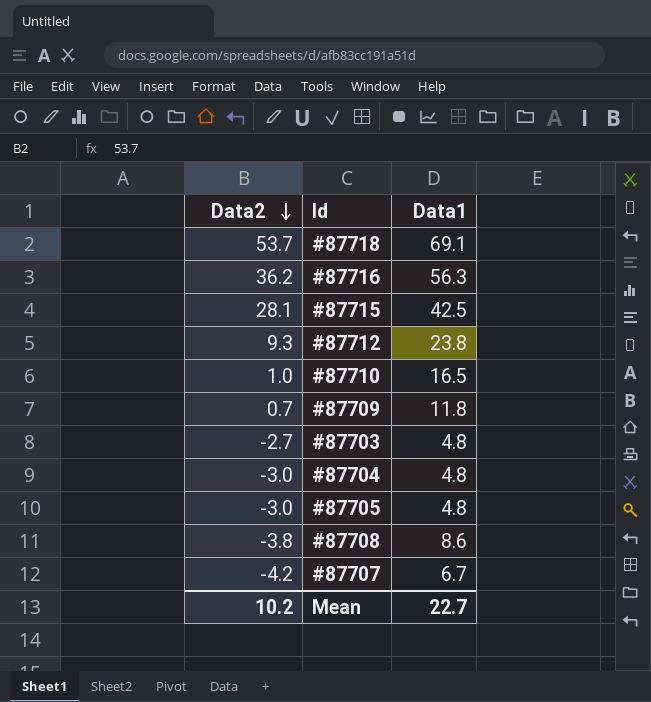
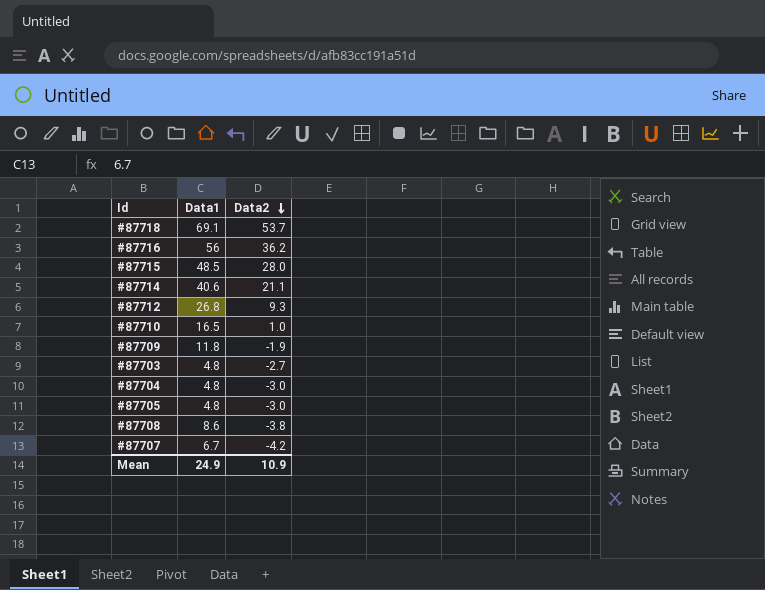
column Data2 | position: 1 -> 3
#87716 | Data1: 56.3 -> 56
#87715 | Data1: 42.5 -> 48.5
#87715 | Data2: 28.1 -> 28.0
row #87714: none -> 40.6 | 21.1
#87712 | Data1: 23.8 -> 26.8
#87709 | Data2: 0.7 -> -1.9
Mean | Data1: 22.7 -> 24.9
Mean | Data2: 10.2 -> 10.9

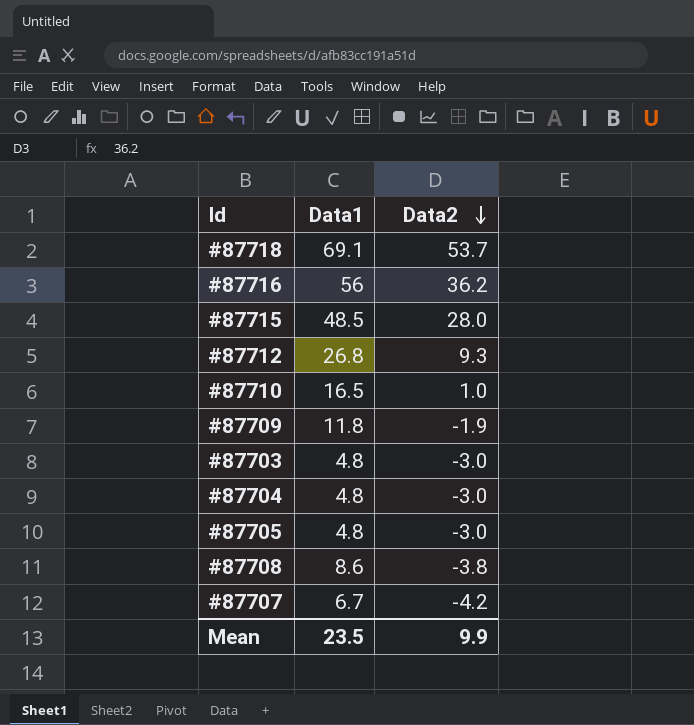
row #87714: 40.6 | 21.1 -> none
#87703 | Data2: -2.7 -> -3.0
Mean | Data1: 24.9 -> 23.5
Mean | Data2: 10.9 -> 9.9

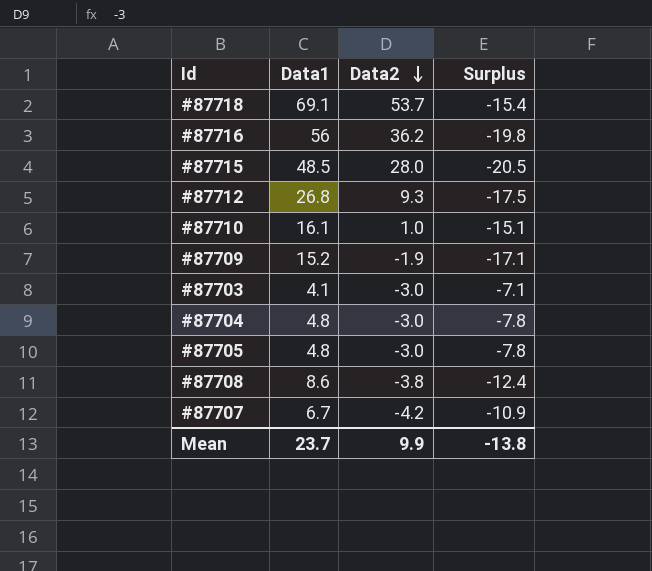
column Surplus | formula: none -> [Data2] - [Data1]
#87710 | Data1: 16.5 -> 16.1
#87709 | Data1: 11.8 -> 15.2
#87703 | Data1: 4.8 -> 4.1
Mean | Data1: 23.5 -> 23.7

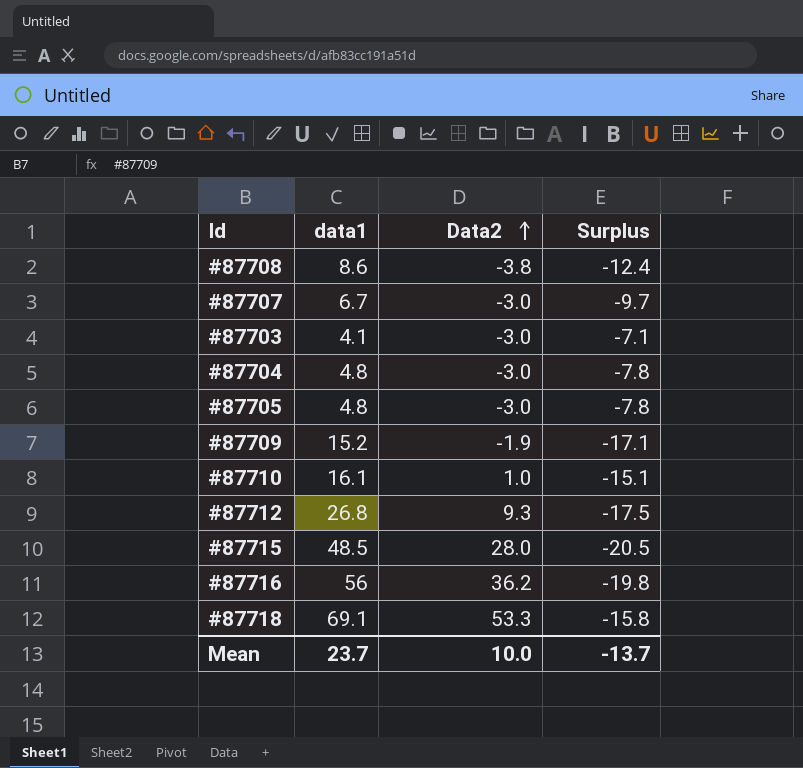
row order: Data2 descending -> Data2 ascending
column name: Data1 -> data1
#87707 | Data2: -4.2 -> -3.0
#87707 | Surplus: -10.9 -> -9.7
#87718 | Data2: 53.7 -> 53.3
#87718 | Surplus: -15.4 -> -15.8
Mean | Data2: 9.9 -> 10.0
Mean | Surplus: -13.8 -> -13.7

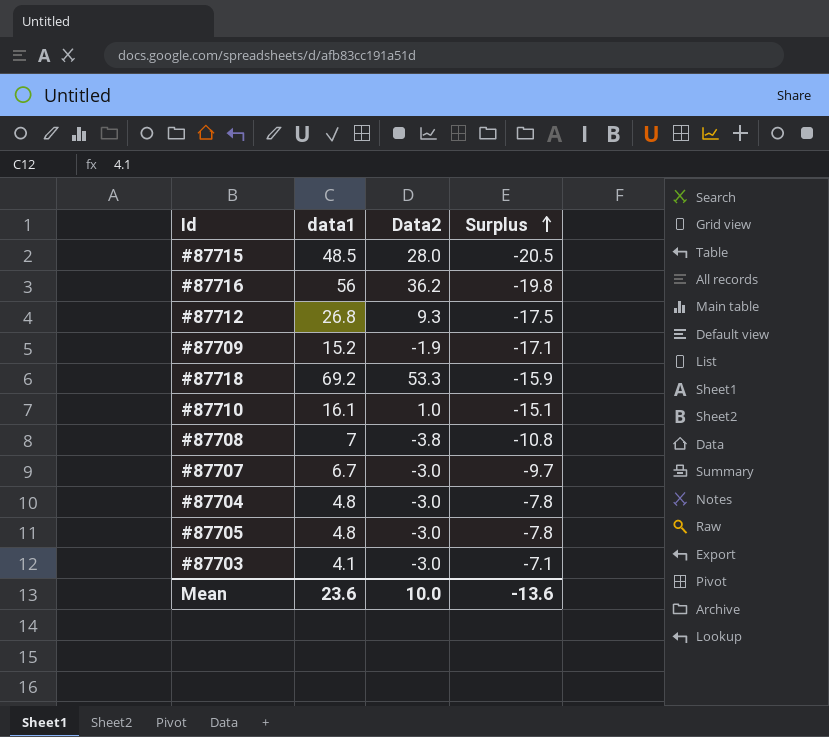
row order: Data2 ascending -> Surplus ascending
#87718 | data1: 69.1 -> 69.2
#87718 | Surplus: -15.8 -> -15.9
#87708 | data1: 8.6 -> 7
#87708 | Surplus: -12.4 -> -10.8
Mean | data1: 23.7 -> 23.6
Mean | Surplus: -13.7 -> -13.6

